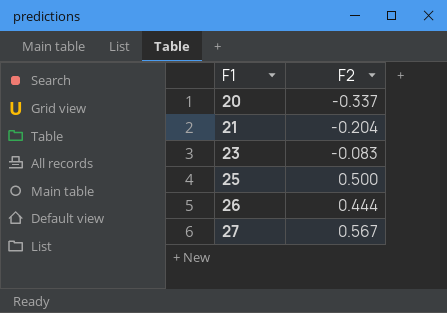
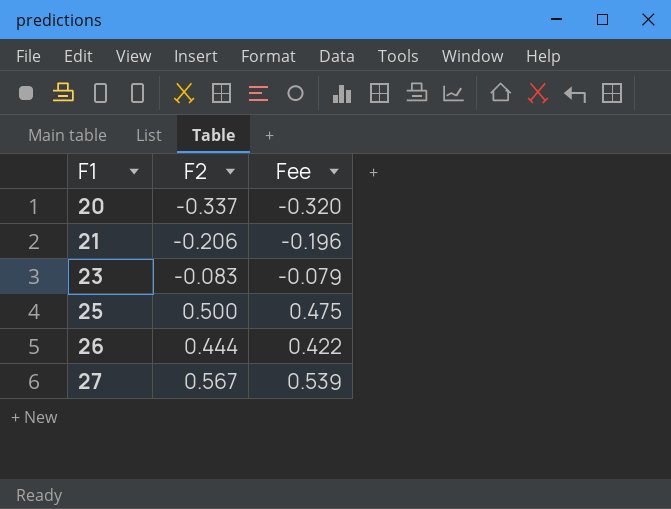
column Fee | formula: none -> [F2] * 0.95
21 | F2: -0.204 -> -0.206

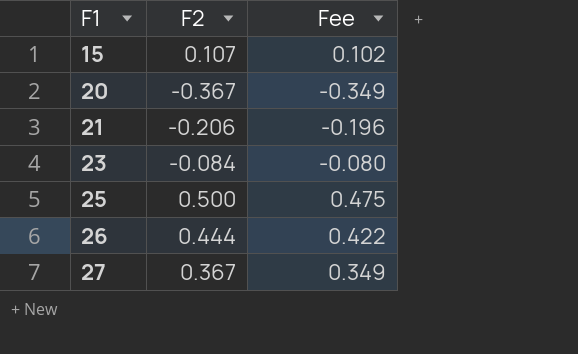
row 15: none -> 0.107 | 0.102
20 | F2: -0.337 -> -0.367
20 | Fee: -0.320 -> -0.349
23 | F2: -0.083 -> -0.084
23 | Fee: -0.079 -> -0.080
27 | F2: 0.567 -> 0.367
27 | Fee: 0.539 -> 0.349

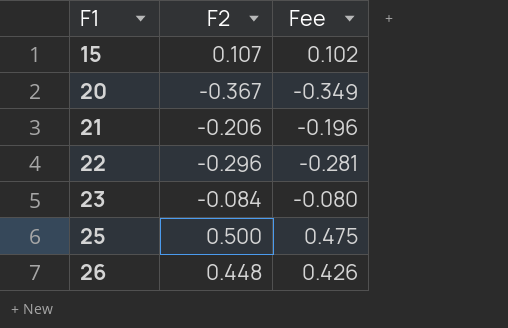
row 27: 0.367 | 0.349 -> none
row 22: none -> -0.296 | -0.281
26 | F2: 0.444 -> 0.448
26 | Fee: 0.422 -> 0.426

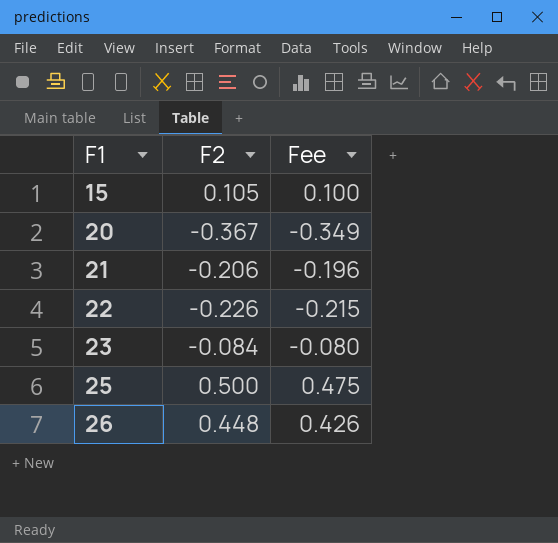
15 | F2: 0.107 -> 0.105
15 | Fee: 0.102 -> 0.100
22 | F2: -0.296 -> -0.226
22 | Fee: -0.281 -> -0.215

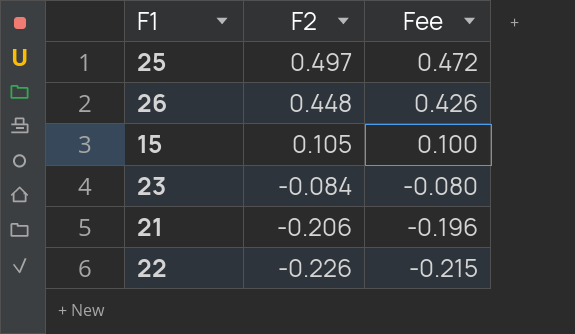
row order: F1 ascending -> F2 descending
row 20: -0.367 | -0.349 -> none
25 | F2: 0.500 -> 0.497
25 | Fee: 0.475 -> 0.472

